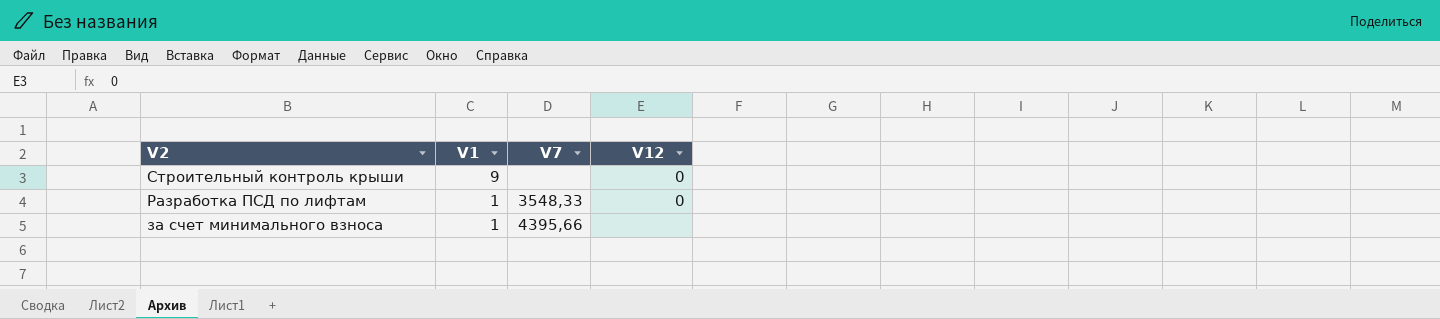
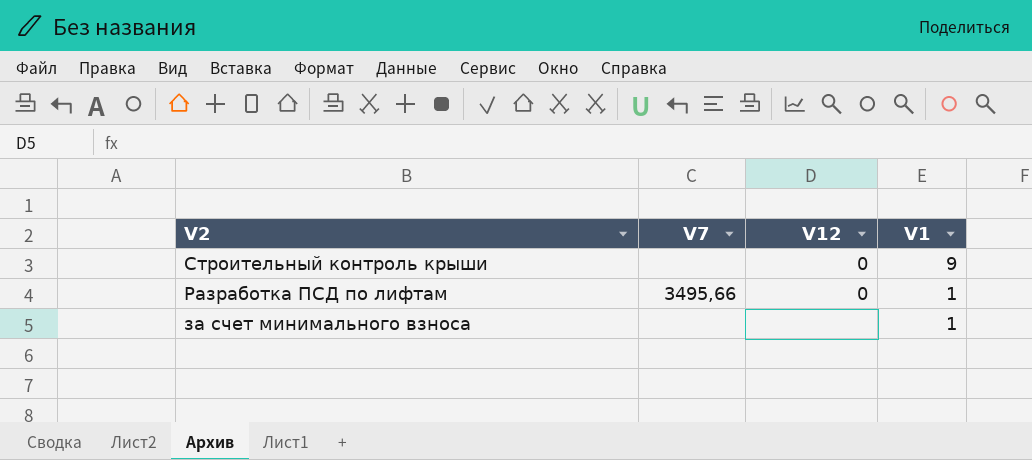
column V1 | position: 2 -> 4
Разработка ПСД по лифтам | V7: 3548,33 -> 3495,66
за счет минимального взноса | V7: 4395,66 -> none

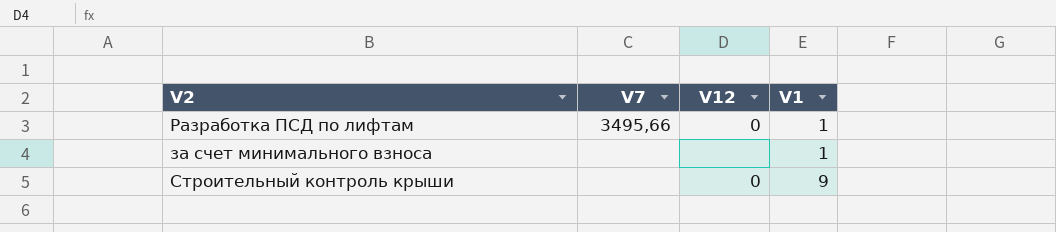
row order: V2 descending -> V1 ascending

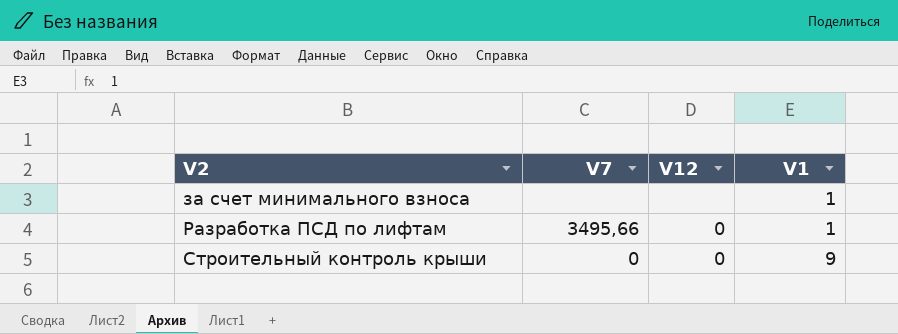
row order: V1 ascending -> V2 ascending
Строительный контроль крыши | V7: none -> 0

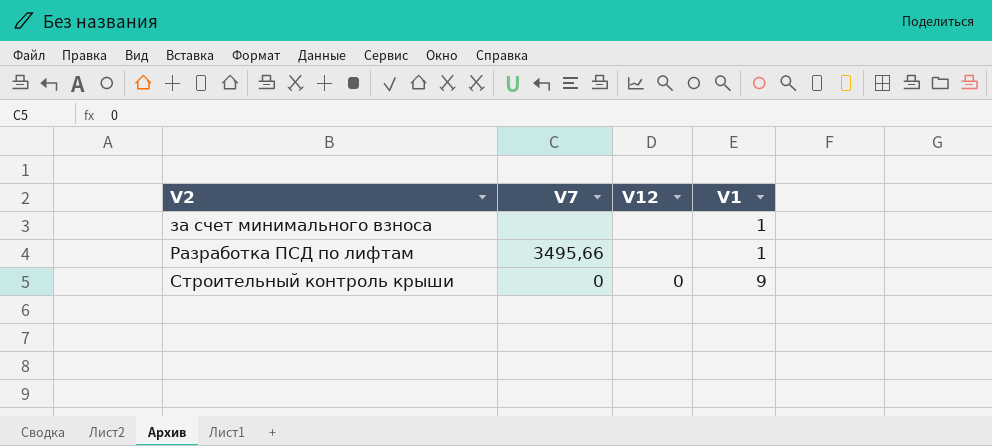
Разработка ПСД по лифтам | V12: 0 -> none

